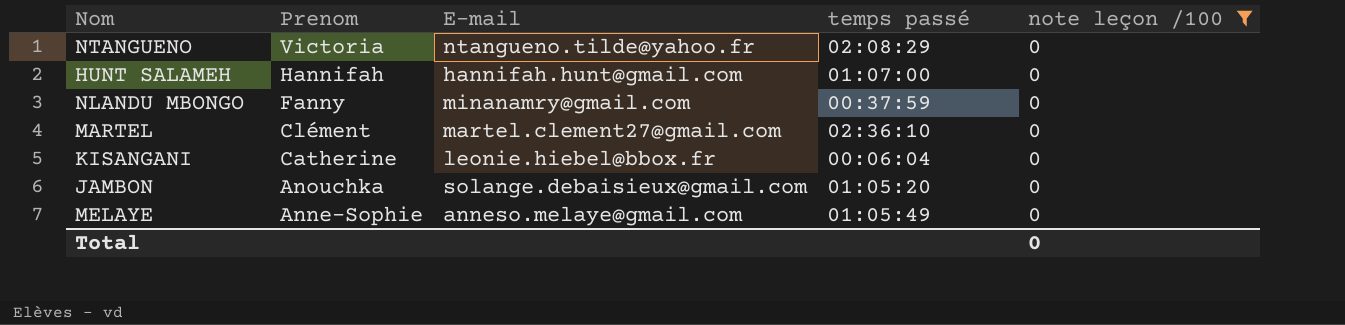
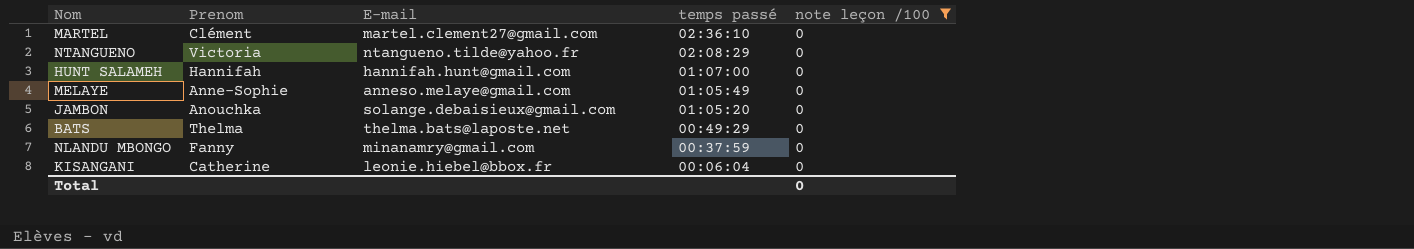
row order: Prenom descending -> temps passé descending
row BATS: none -> Thelma | thelma.bats@laposte.net | 00:49:29 | 0

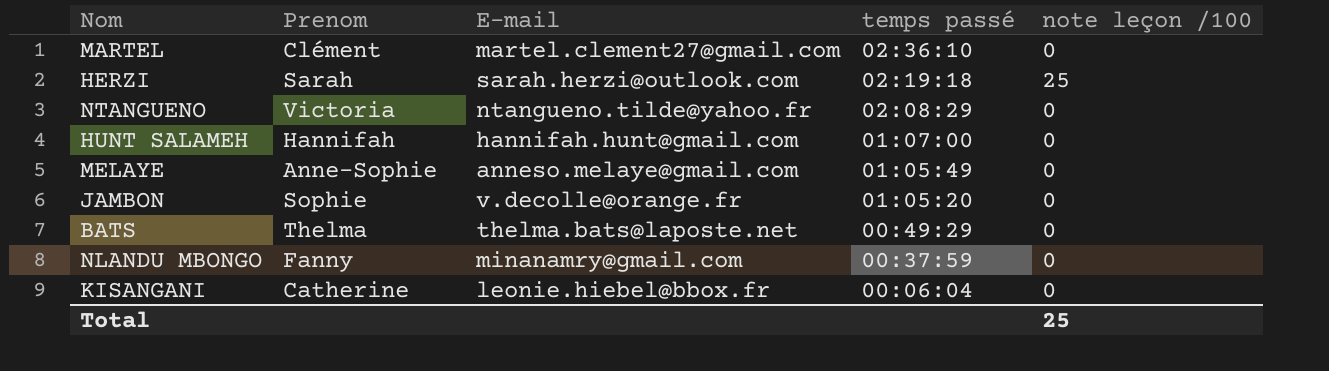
filter: note leçon /100 = 0 -> none
JAMBON | Prenom: Anouchka -> Sophie
JAMBON | E-mail: solange.debaisieux@gmail.com -> v.decolle@orange.fr
Total | note leçon /100: 0 -> 25

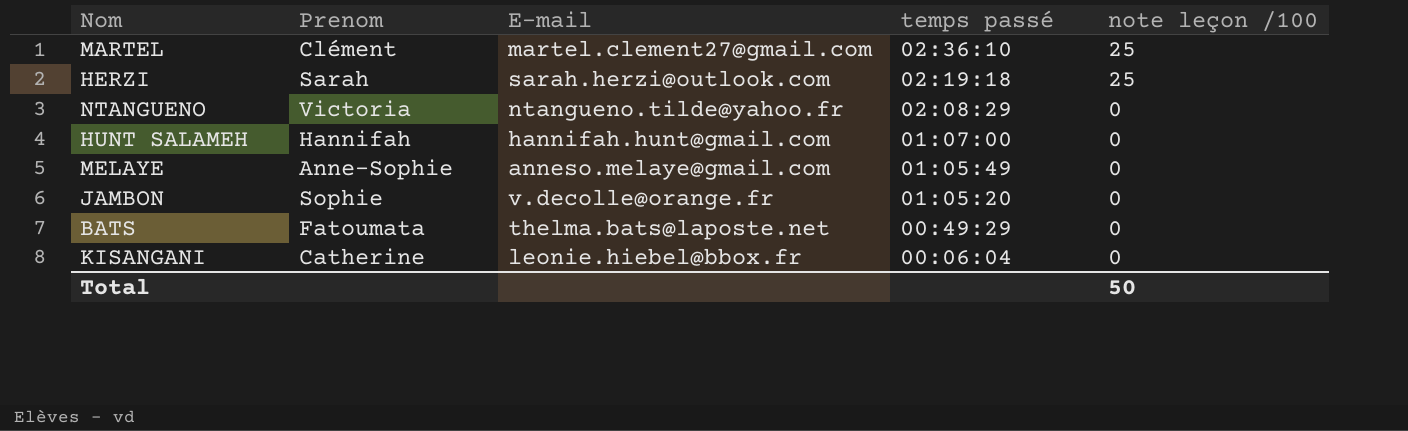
row NLANDU MBONGO: Fanny | minanamry@gmail.com | 00:37:59 | 0 -> none
MARTEL | note leçon /100: 0 -> 25
BATS | Prenom: Thelma -> Fatoumata
Total | note leçon /100: 25 -> 50

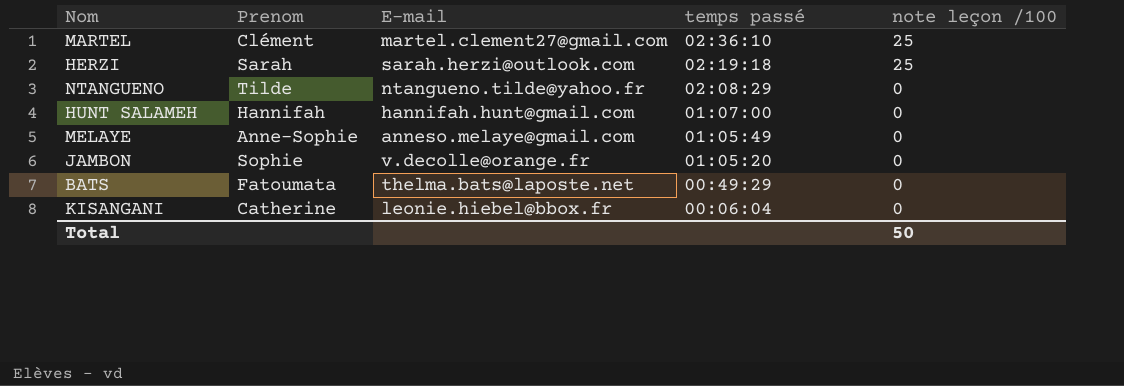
NTANGUENO | Prenom: Victoria -> Tilde

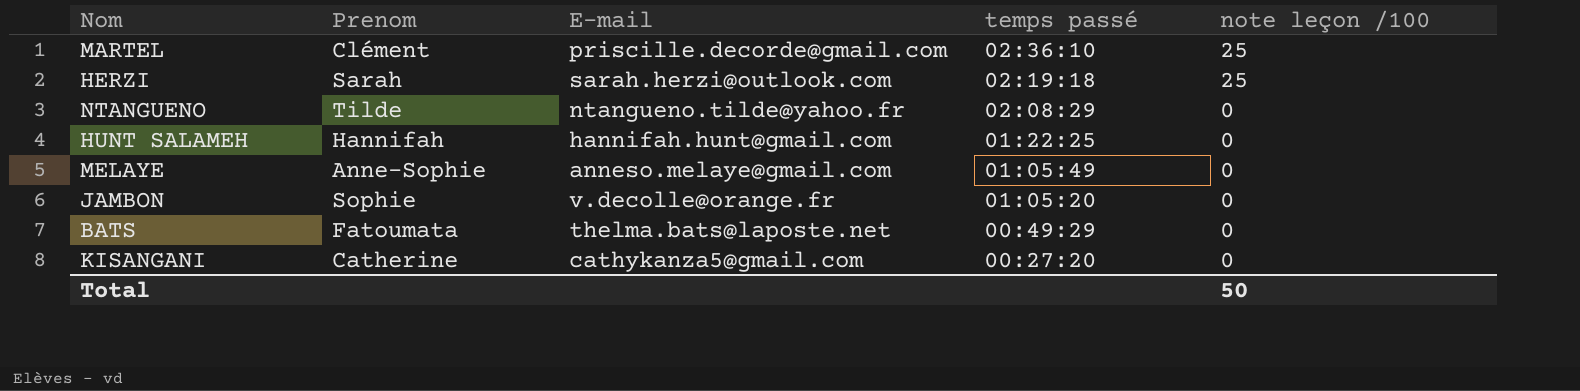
MARTEL | E-mail: martel.clement27@gmail.com -> priscille.decorde@gmail.com
HUNT SALAMEH | temps passé: 01:07:00 -> 01:22:25
KISANGANI | E-mail: leonie.hiebel@bbox.fr -> cathykanza5@gmail.com
KISANGANI | temps passé: 00:06:04 -> 00:27:20

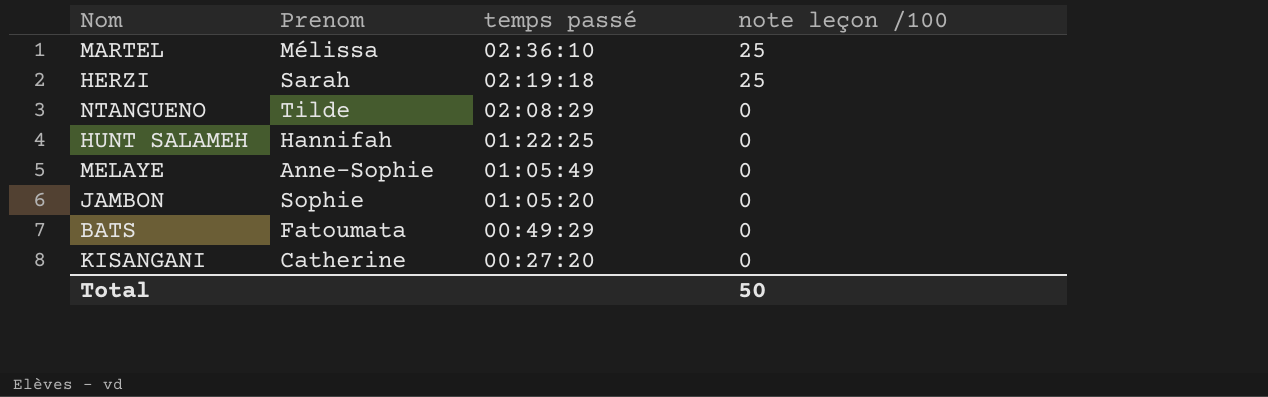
column E-mail | position: 3 -> none
MARTEL | Prenom: Clément -> Mélissa

